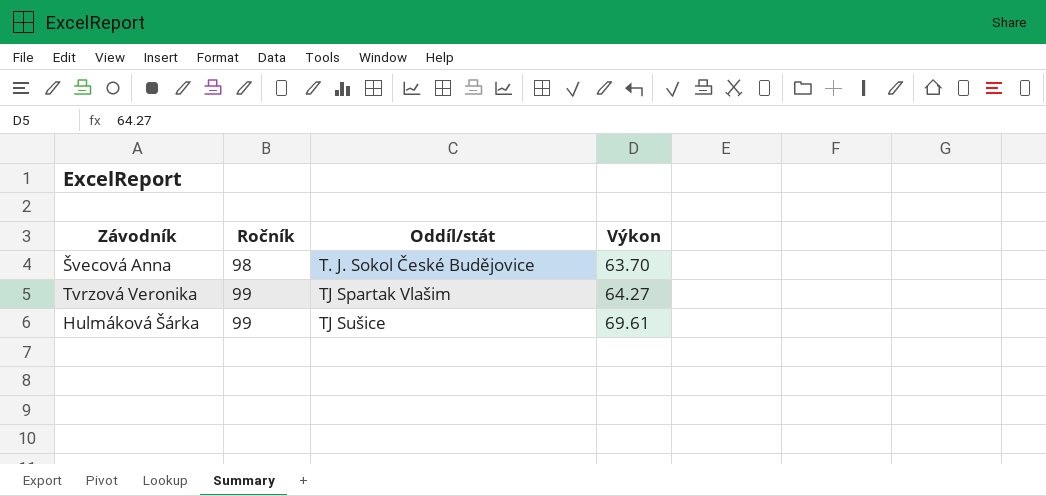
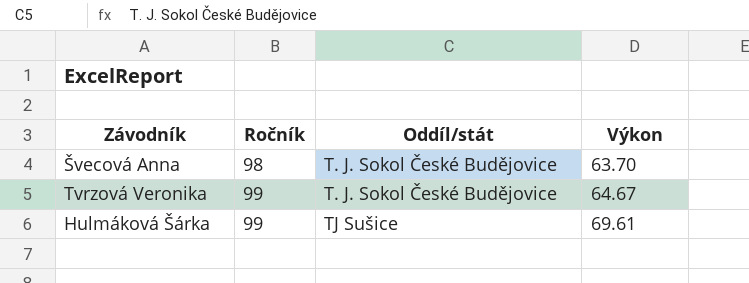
Tvrzová Veronika | Oddíl/stát: TJ Spartak Vlašim -> T. J. Sokol České Budějovice
Tvrzová Veronika | Výkon: 64.27 -> 64.67

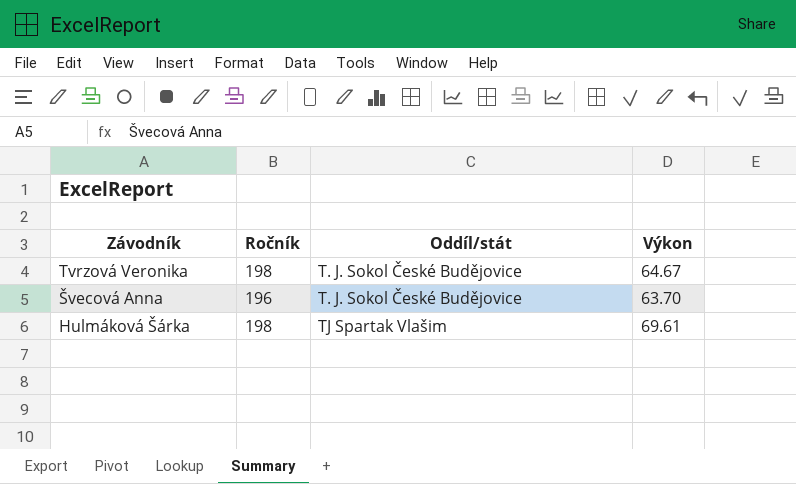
row order: Ročník ascending -> Závodník descending
Tvrzová Veronika | Ročník: 99 -> 198
Švecová Anna | Ročník: 98 -> 196
Hulmáková Šárka | Ročník: 99 -> 198
Hulmáková Šárka | Oddíl/stát: TJ Sušice -> TJ Spartak Vlašim

